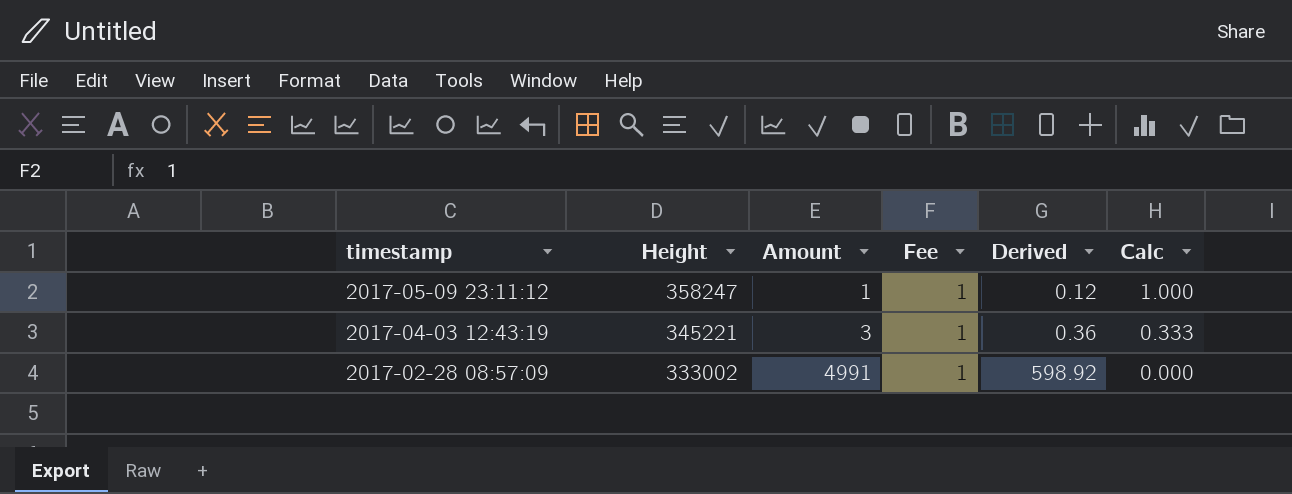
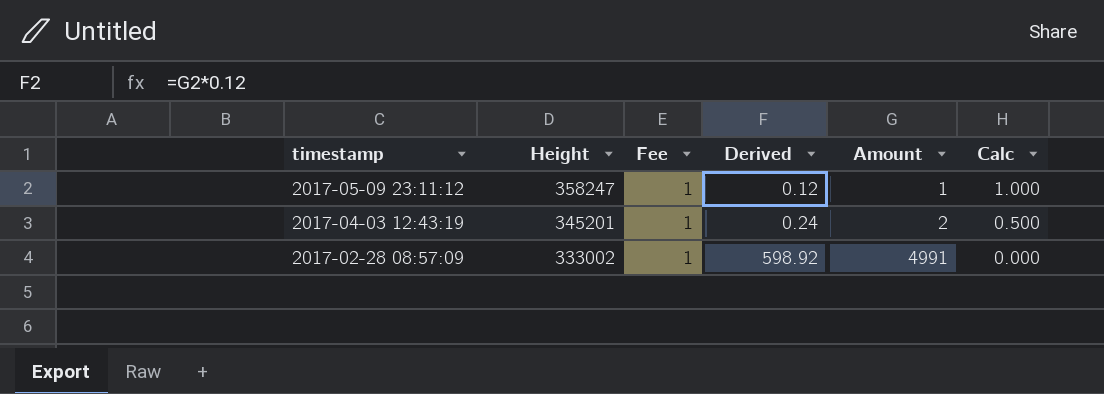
column Amount | position: 3 -> 5
2017-04-03 12:43:19 | Height: 345221 -> 345201
2017-04-03 12:43:19 | Derived: 0.36 -> 0.24
2017-04-03 12:43:19 | Amount: 3 -> 2
2017-04-03 12:43:19 | Calc: 0.333 -> 0.500

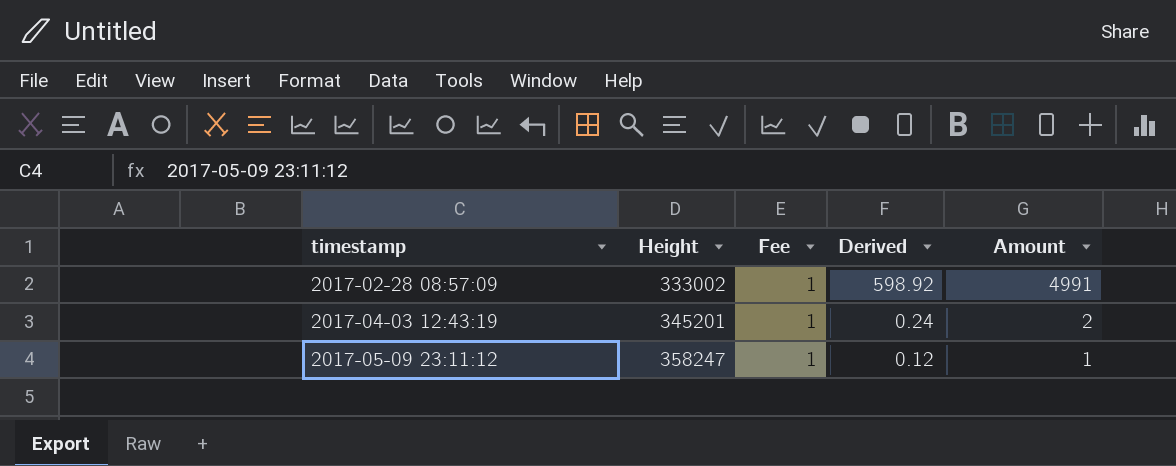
row order: timestamp descending -> timestamp ascending
column Calc | formula: [Fee] / [Amount] -> none

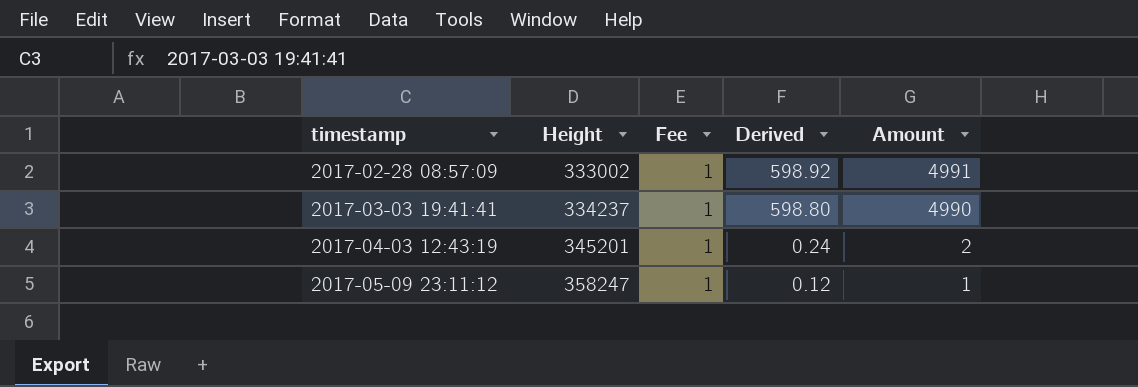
row 2017-03-03 19:41:41: none -> 334237 | 1 | 598.80 | 4990

